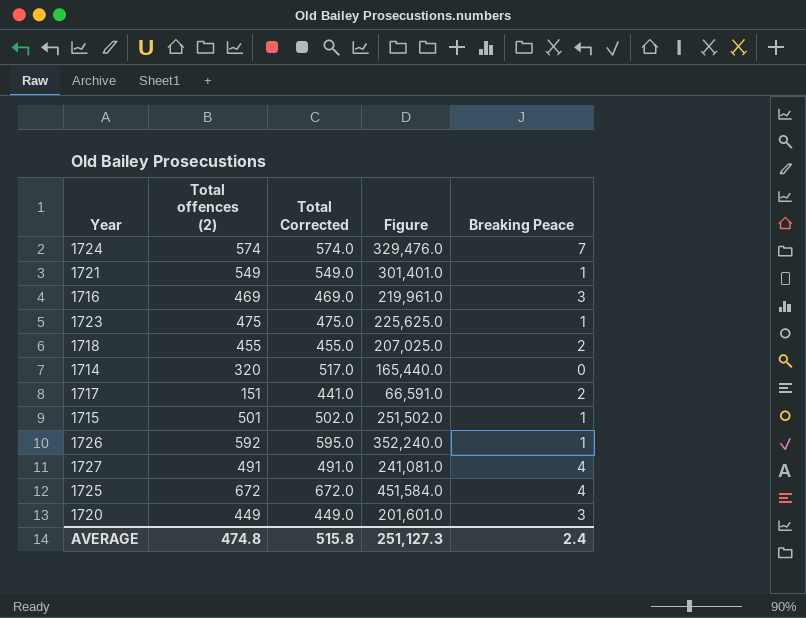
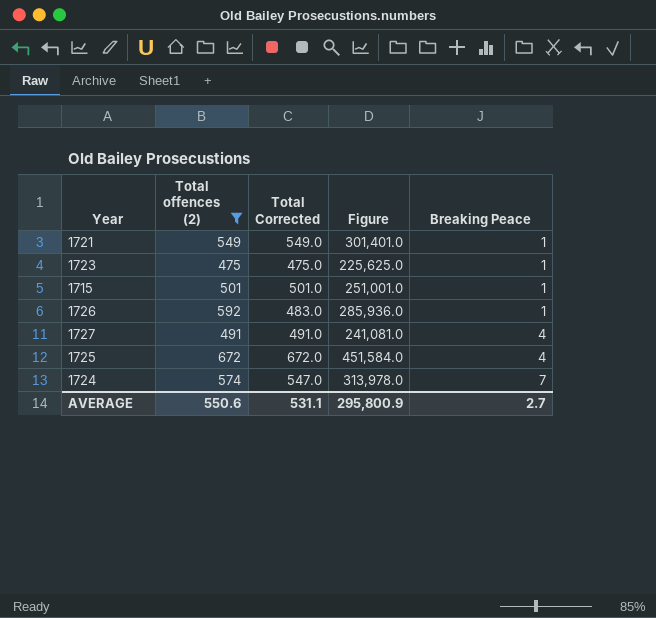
filter: none -> Total offences (2) >= 475
row order: none -> Breaking Peace ascending
1715 | Total Corrected: 502.0 -> 501.0
1715 | Figure: 251,502.0 -> 251,001.0
1726 | Total Corrected: 595.0 -> 483.0
1726 | Figure: 352,240.0 -> 285,936.0
1724 | Total Corrected: 574.0 -> 547.0
1724 | Figure: 329,476.0 -> 313,978.0
AVERAGE | Total offences (2): 474.8 -> 550.6
AVERAGE | Total Corrected: 515.8 -> 531.1
AVERAGE | Figure: 251,127.3 -> 295,800.9
AVERAGE | Breaking Peace: 2.4 -> 2.7

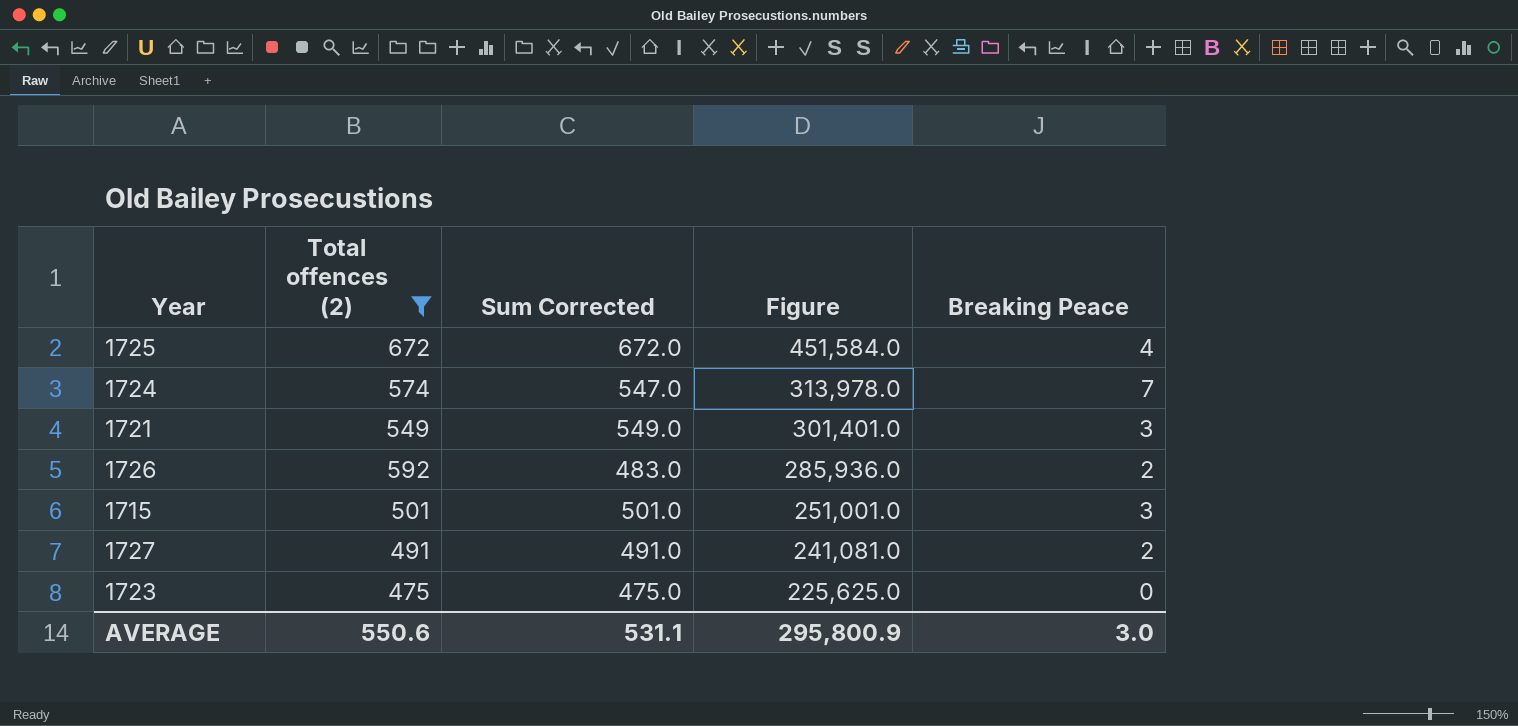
row order: Breaking Peace ascending -> Figure descending
column name: Total Corrected -> Sum Corrected
1721 | Breaking Peace: 1 -> 3
1726 | Breaking Peace: 1 -> 2
1715 | Breaking Peace: 1 -> 3
1727 | Breaking Peace: 4 -> 2
1723 | Breaking Peace: 1 -> 0
AVERAGE | Breaking Peace: 2.7 -> 3.0

